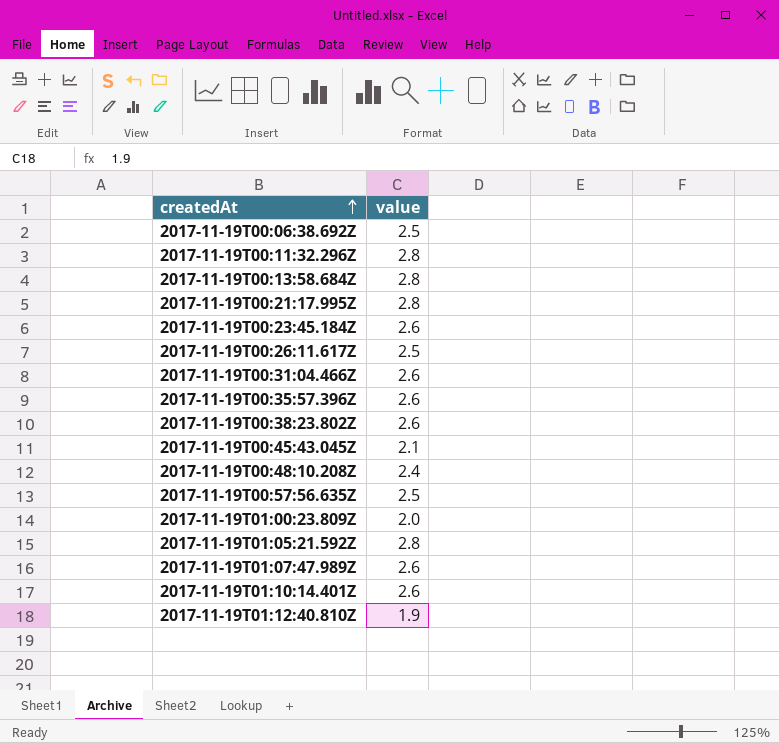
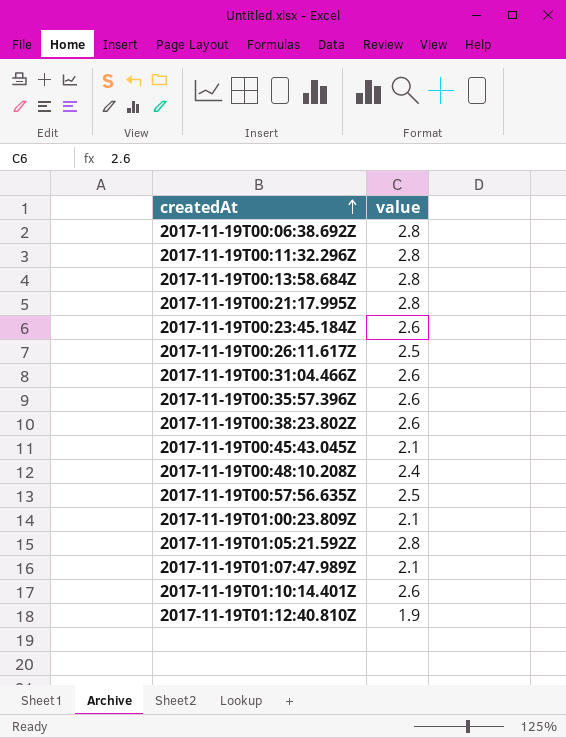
2017-11-19T00:06:38.692Z | value: 2.5 -> 2.8
2017-11-19T01:00:23.809Z | value: 2.0 -> 2.1
2017-11-19T01:07:47.989Z | value: 2.6 -> 2.1

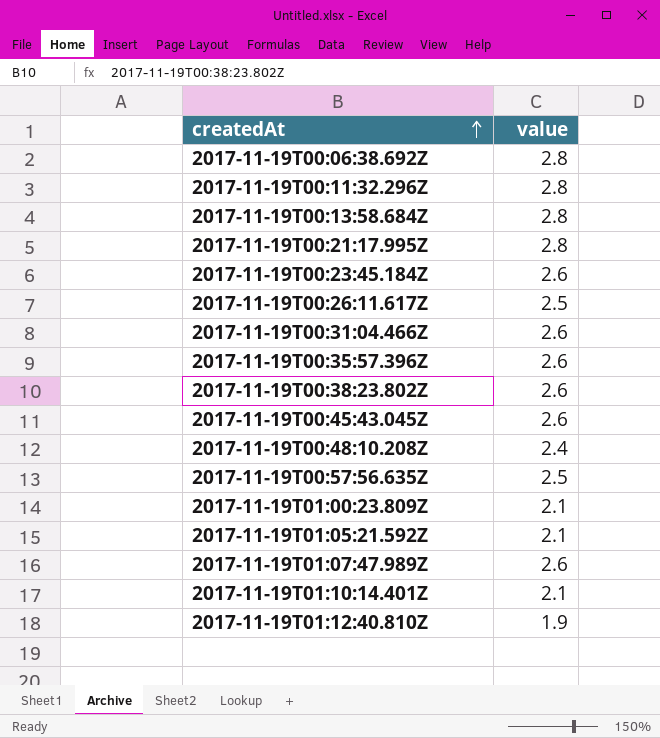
2017-11-19T00:45:43.045Z | value: 2.1 -> 2.6
2017-11-19T01:05:21.592Z | value: 2.8 -> 2.1
2017-11-19T01:07:47.989Z | value: 2.1 -> 2.6
2017-11-19T01:10:14.401Z | value: 2.6 -> 2.1

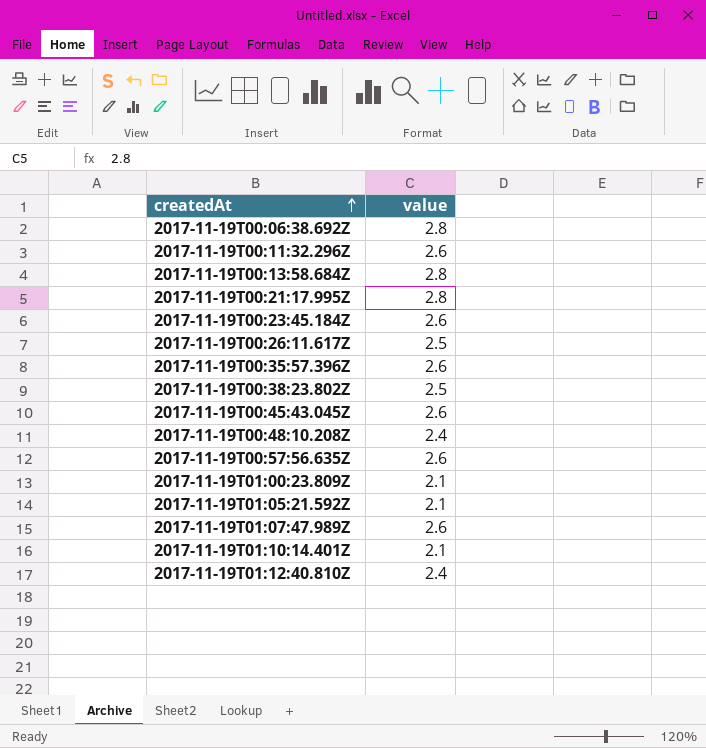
row 2017-11-19T00:31:04.466Z: 2.6 -> none
2017-11-19T00:11:32.296Z | value: 2.8 -> 2.6
2017-11-19T00:38:23.802Z | value: 2.6 -> 2.5
2017-11-19T00:57:56.635Z | value: 2.5 -> 2.6
2017-11-19T01:12:40.810Z | value: 1.9 -> 2.4

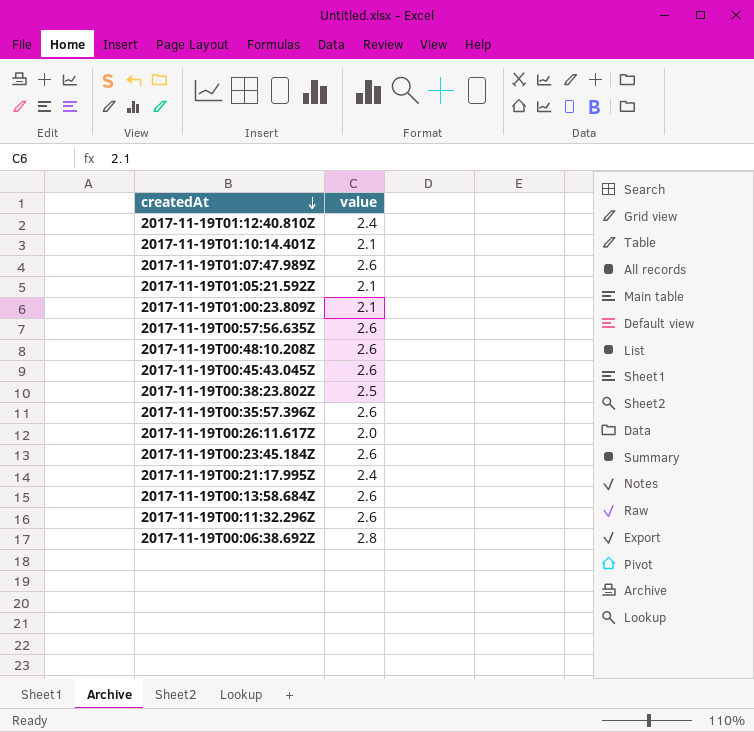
row order: createdAt ascending -> createdAt descending
2017-11-19T00:48:10.208Z | value: 2.4 -> 2.6
2017-11-19T00:26:11.617Z | value: 2.5 -> 2.0
2017-11-19T00:21:17.995Z | value: 2.8 -> 2.4
2017-11-19T00:13:58.684Z | value: 2.8 -> 2.6

